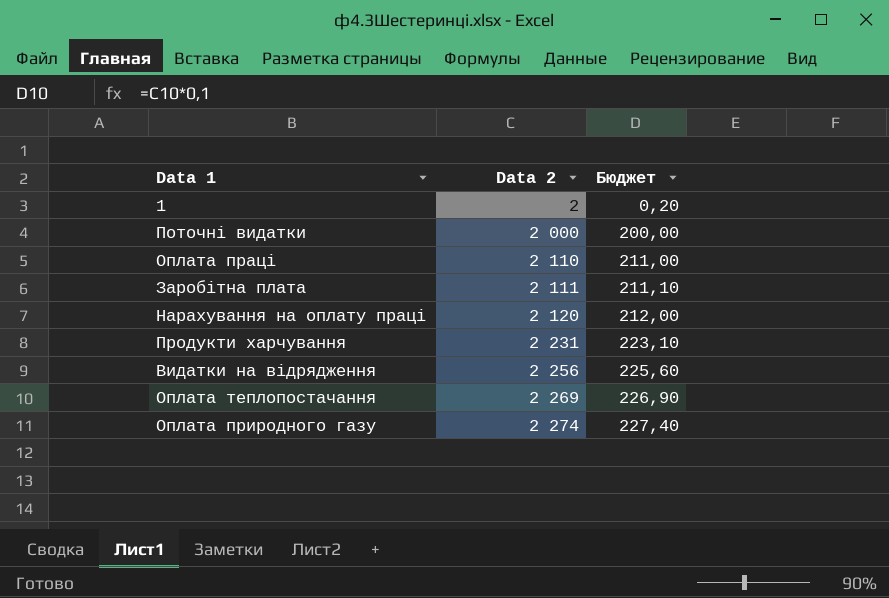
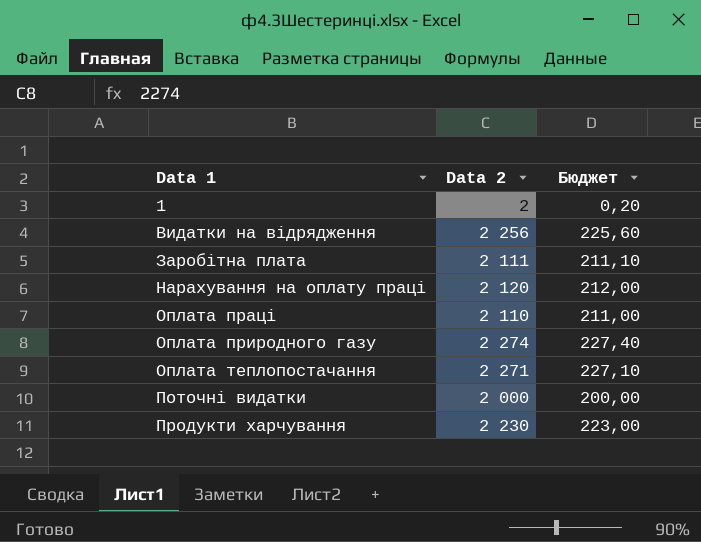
row order: Data 2 ascending -> Data 1 ascending
Оплата теплопостачання | Data 2: 2 269 -> 2 271
Оплата теплопостачання | Бюджет: 226,90 -> 227,10
Продукти харчування | Data 2: 2 231 -> 2 230
Продукти харчування | Бюджет: 223,10 -> 223,00

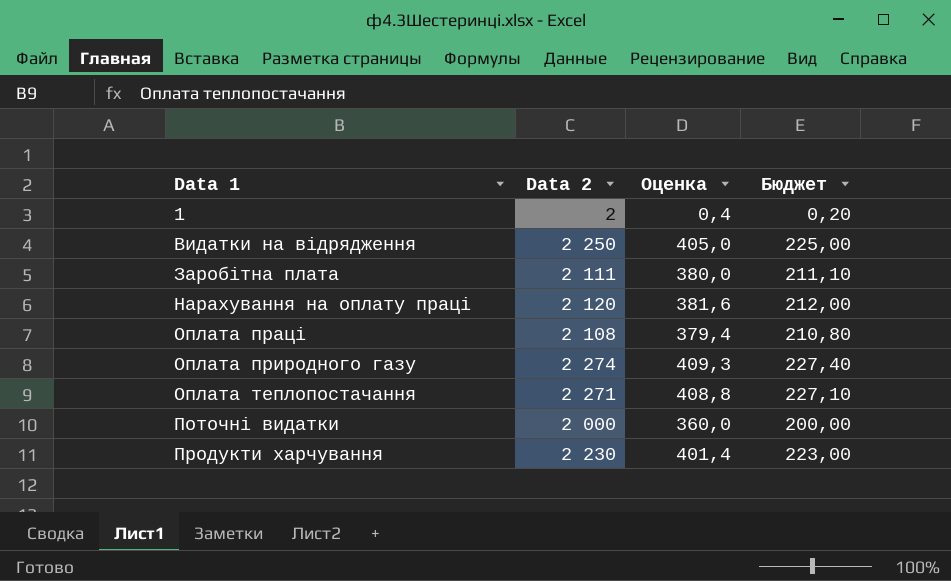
column Оценка | formula: none -> [Data 2] * 0,18
Видатки на відрядження | Data 2: 2 256 -> 2 250
Видатки на відрядження | Бюджет: 225,60 -> 225,00
Оплата праці | Data 2: 2 110 -> 2 108
Оплата праці | Бюджет: 211,00 -> 210,80

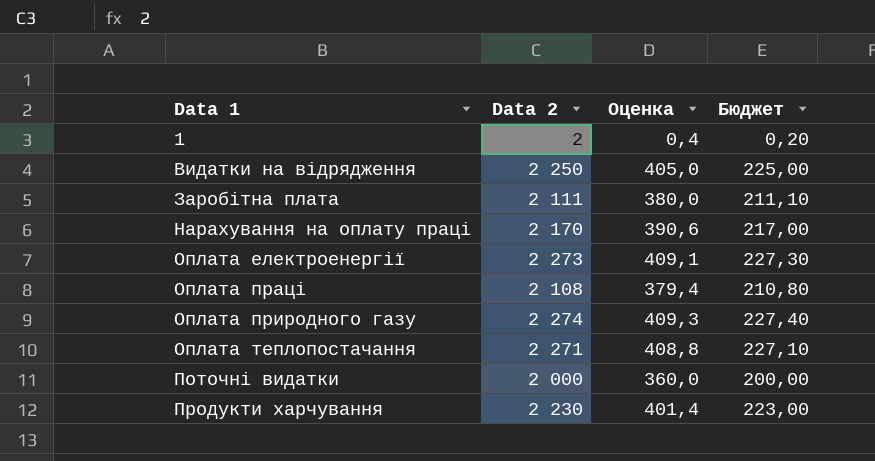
Нарахування на оплату праці | Data 2: 2 120 -> 2 170
Нарахування на оплату праці | Оценка: 381,6 -> 390,6
Нарахування на оплату праці | Бюджет: 212,00 -> 217,00
row Оплата електроенергії: none -> 2 273 | 409,1 | 227,30

